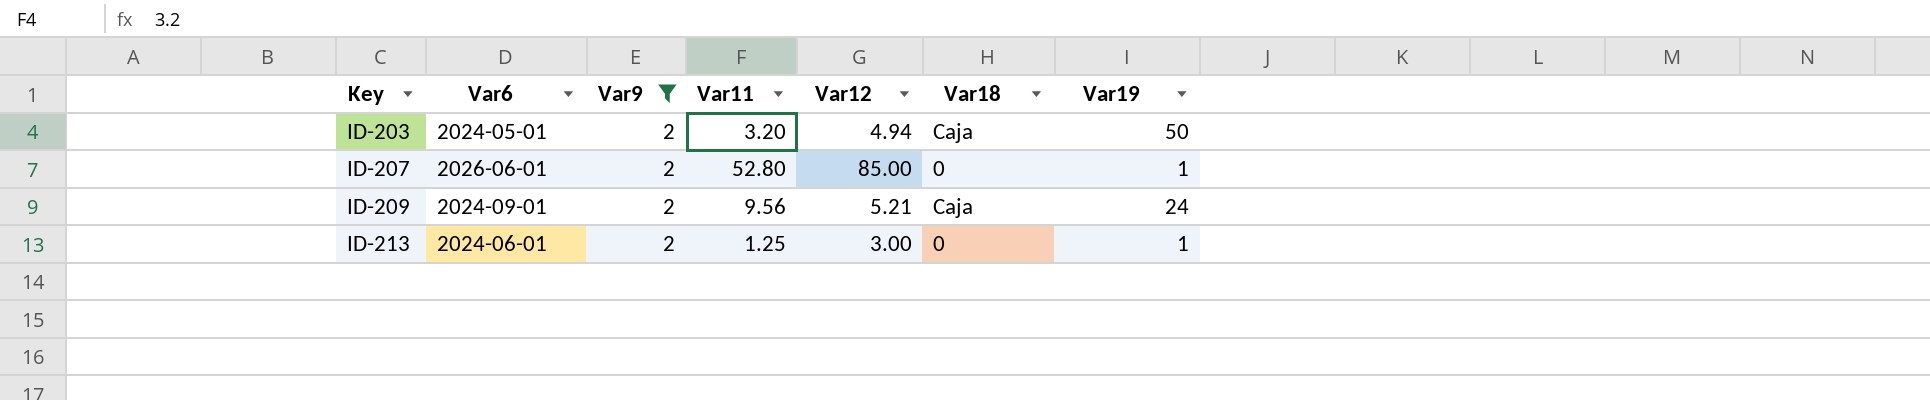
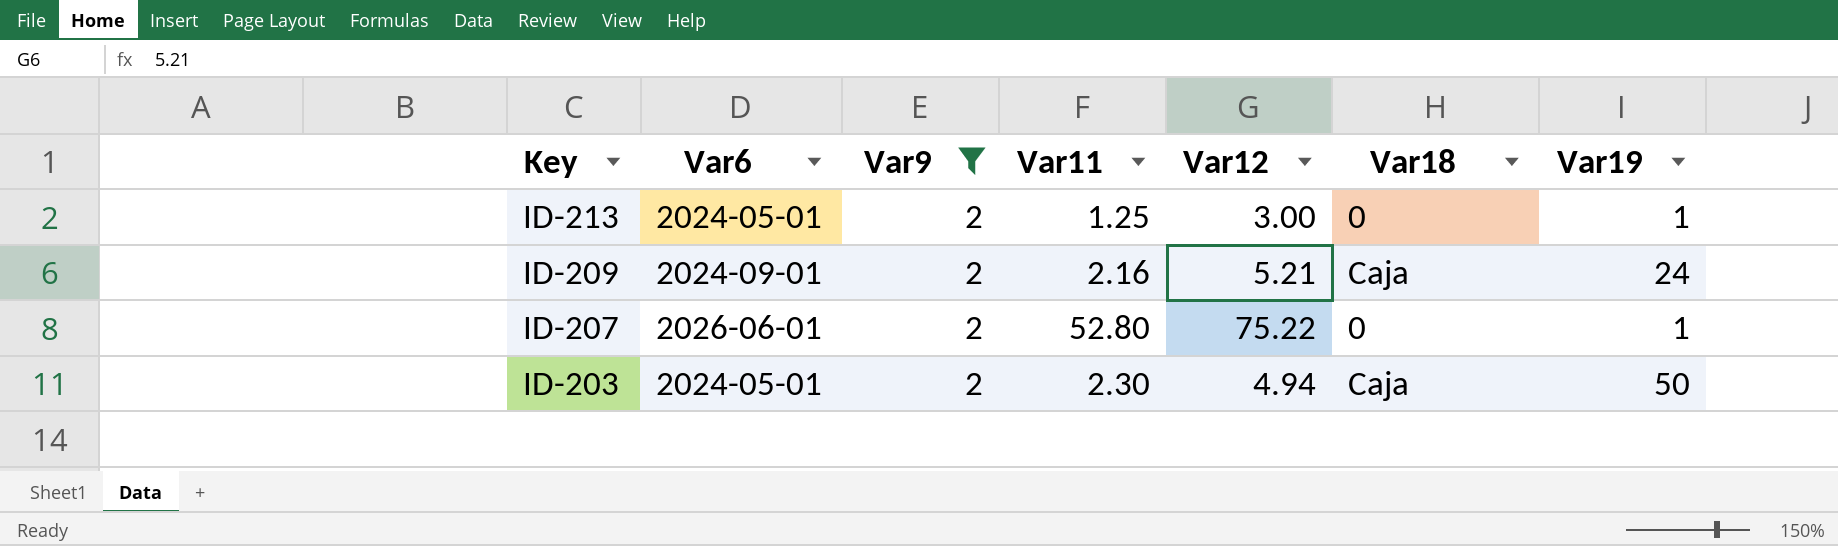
row order: Key ascending -> Key descending
ID-213 | Var6: 2024-06-01 -> 2024-05-01
ID-209 | Var11: 9.56 -> 2.16
ID-207 | Var12: 85.00 -> 75.22
ID-203 | Var11: 3.20 -> 2.30

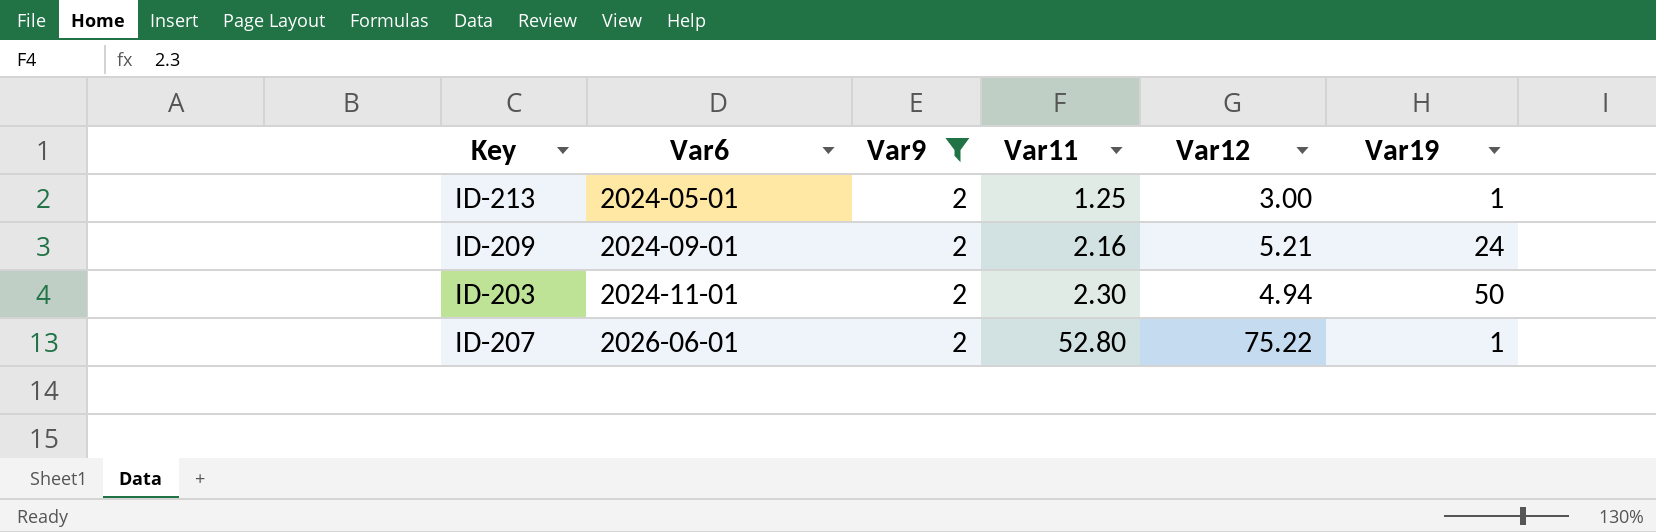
row order: Key descending -> Var6 ascending
column Var18 | position: 6 -> none
ID-203 | Var6: 2024-05-01 -> 2024-11-01

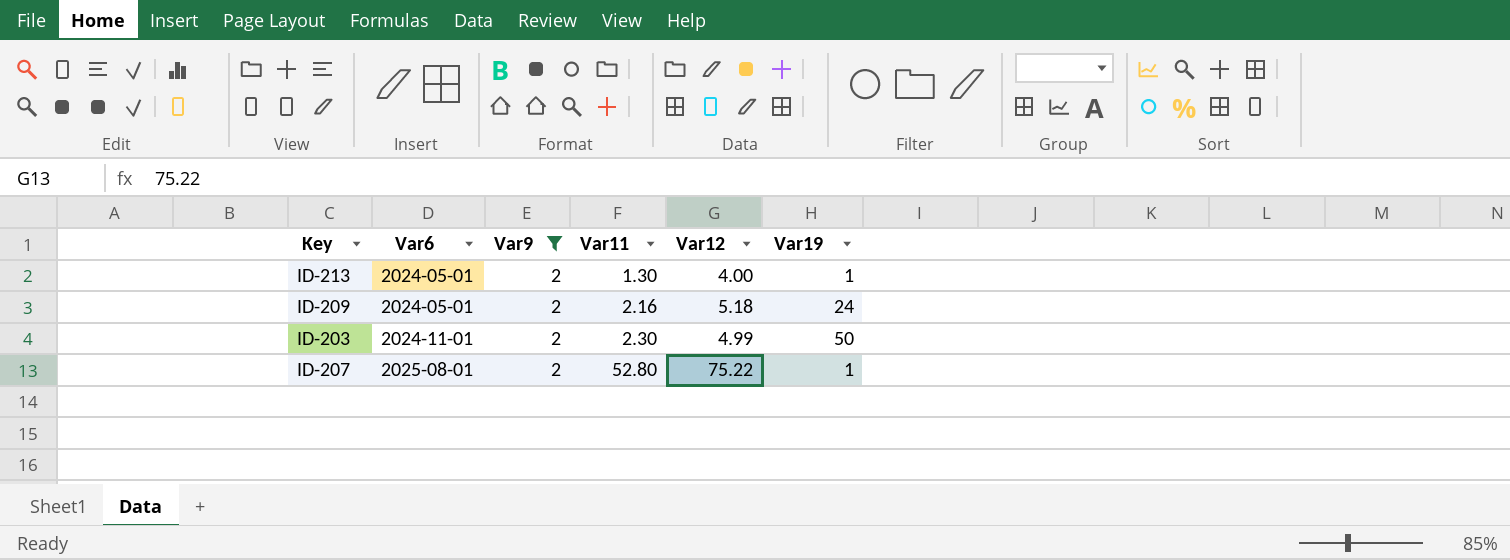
ID-213 | Var11: 1.25 -> 1.30
ID-213 | Var12: 3.00 -> 4.00
ID-209 | Var6: 2024-09-01 -> 2024-05-01
ID-209 | Var12: 5.21 -> 5.18
ID-203 | Var12: 4.94 -> 4.99
ID-207 | Var6: 2026-06-01 -> 2025-08-01

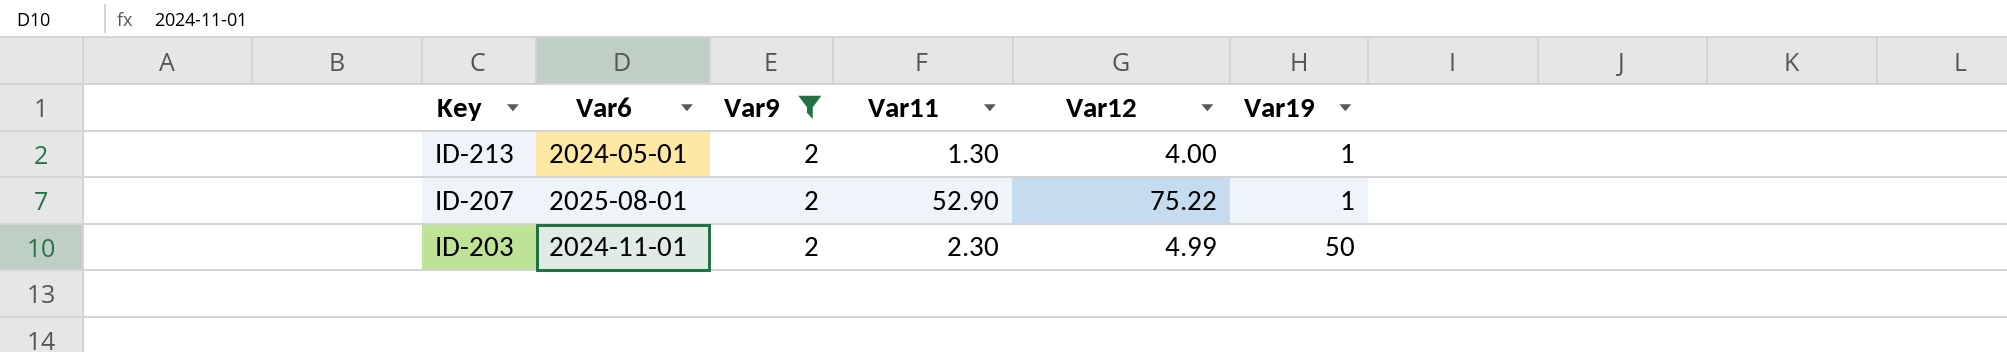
row order: Var6 ascending -> Key descending
row ID-209: 2024-05-01 | 2 | 2.16 | 5.18 | 24 -> none
ID-207 | Var11: 52.80 -> 52.90

